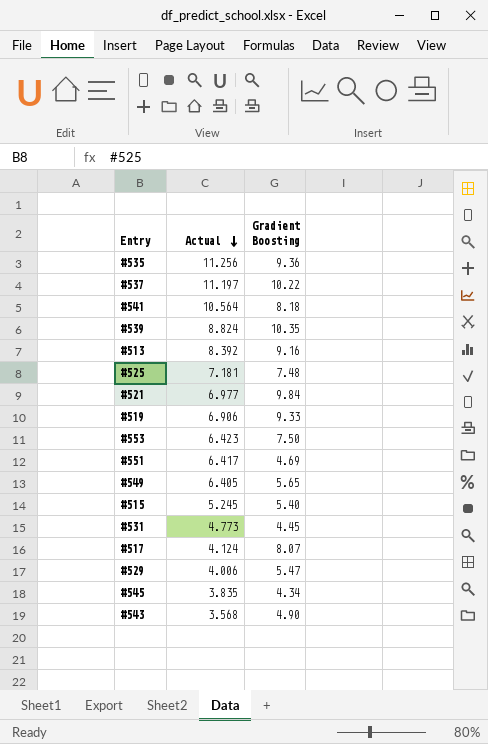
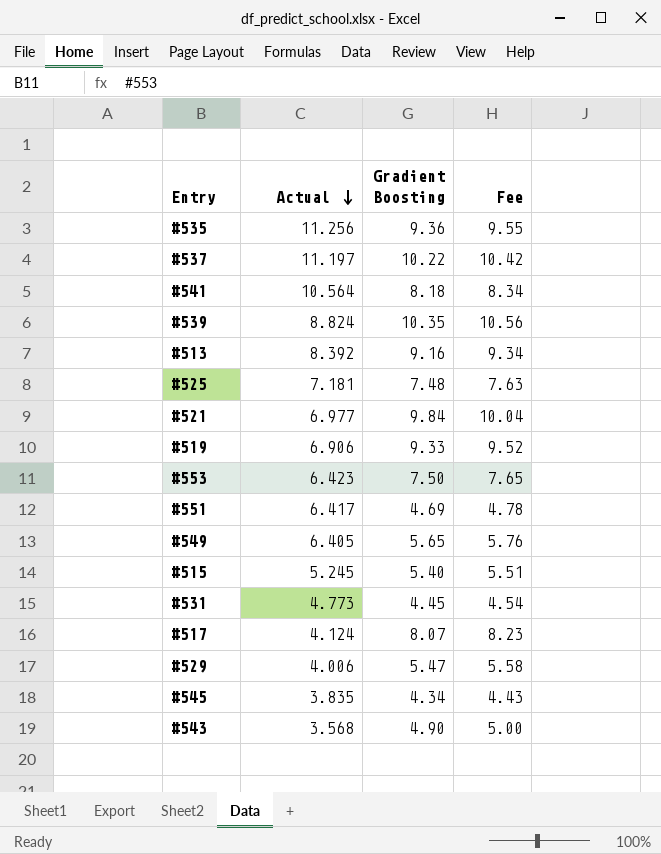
column Fee | formula: none -> [Gradient Boosting] * 1.02

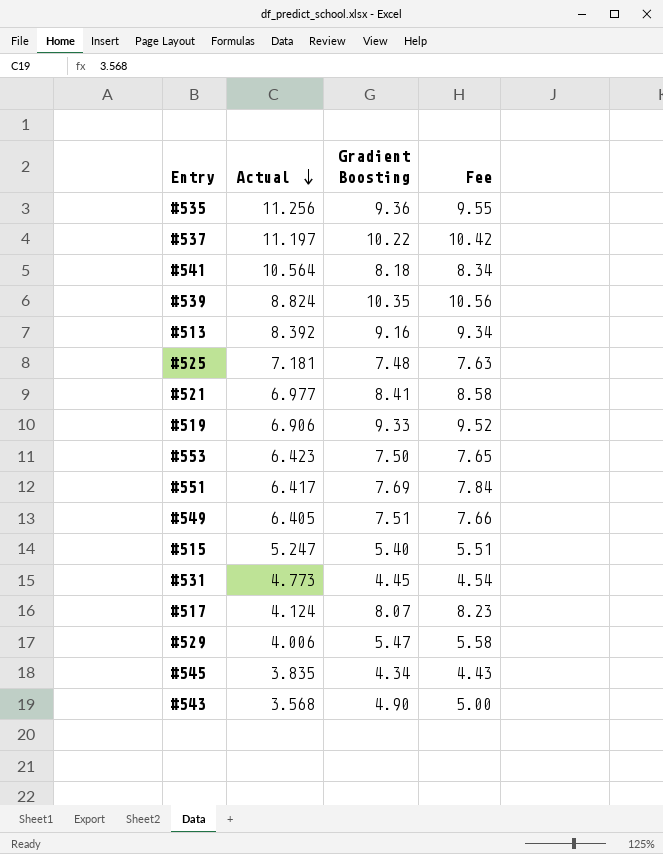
#521 | Gradient Boosting: 9.84 -> 8.41
#521 | Fee: 10.04 -> 8.58
#551 | Gradient Boosting: 4.69 -> 7.69
#551 | Fee: 4.78 -> 7.84
#549 | Gradient Boosting: 5.65 -> 7.51
#549 | Fee: 5.76 -> 7.66
#515 | Actual: 5.245 -> 5.247

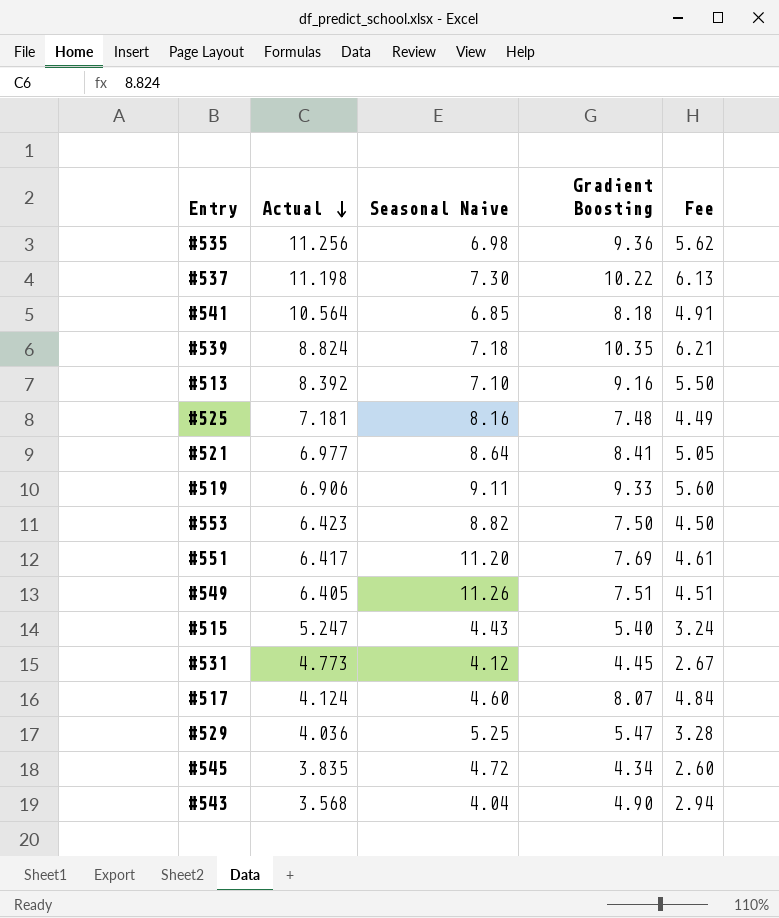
column Seasonal Naive | position: none -> 3
column Fee | formula: [Gradient Boosting] * 1.02 -> [Gradient Boosting] * 0.6
#537 | Actual: 11.197 -> 11.198
#529 | Actual: 4.006 -> 4.036

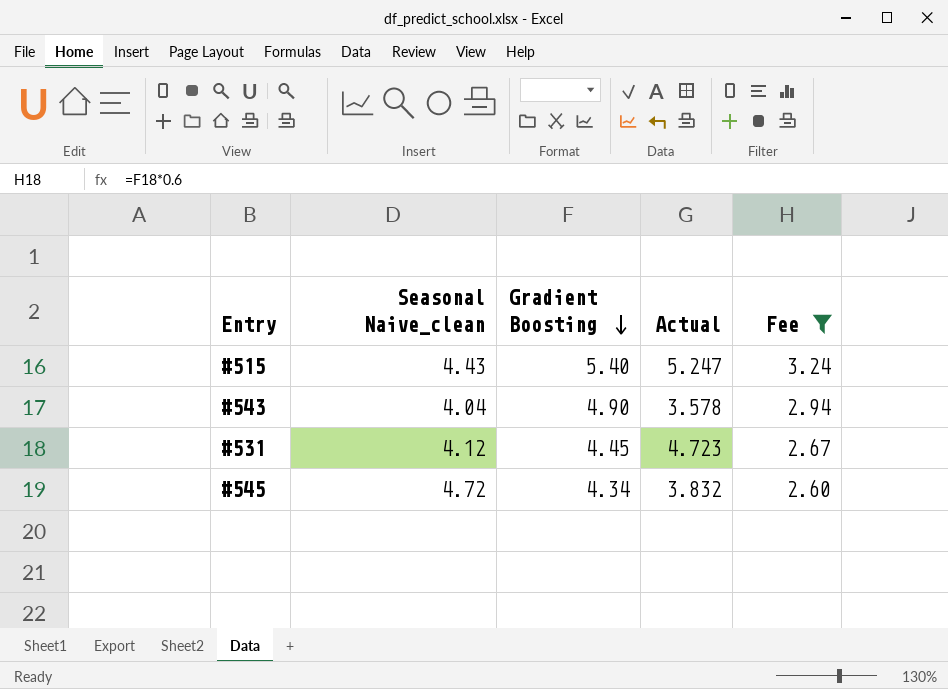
filter: none -> Fee <= 3.24
row order: Actual descending -> Gradient Boosting descending
column name: Seasonal Naive -> Seasonal Naive_clean
column Actual | position: 2 -> 4
#543 | Actual: 3.568 -> 3.578
#531 | Actual: 4.773 -> 4.723
#545 | Actual: 3.835 -> 3.832

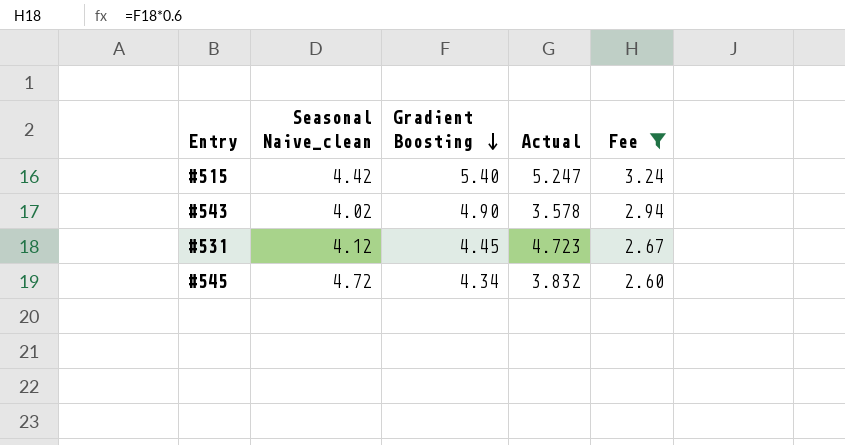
#515 | Seasonal Naive_clean: 4.43 -> 4.42
#543 | Seasonal Naive_clean: 4.04 -> 4.02

